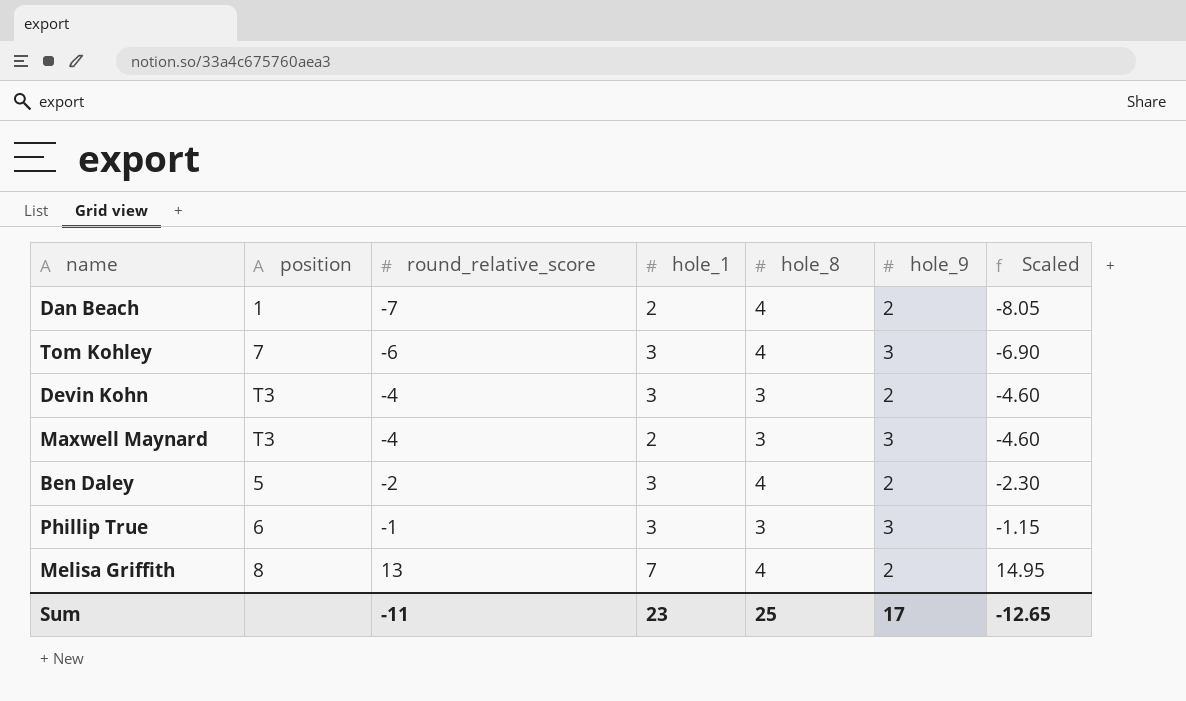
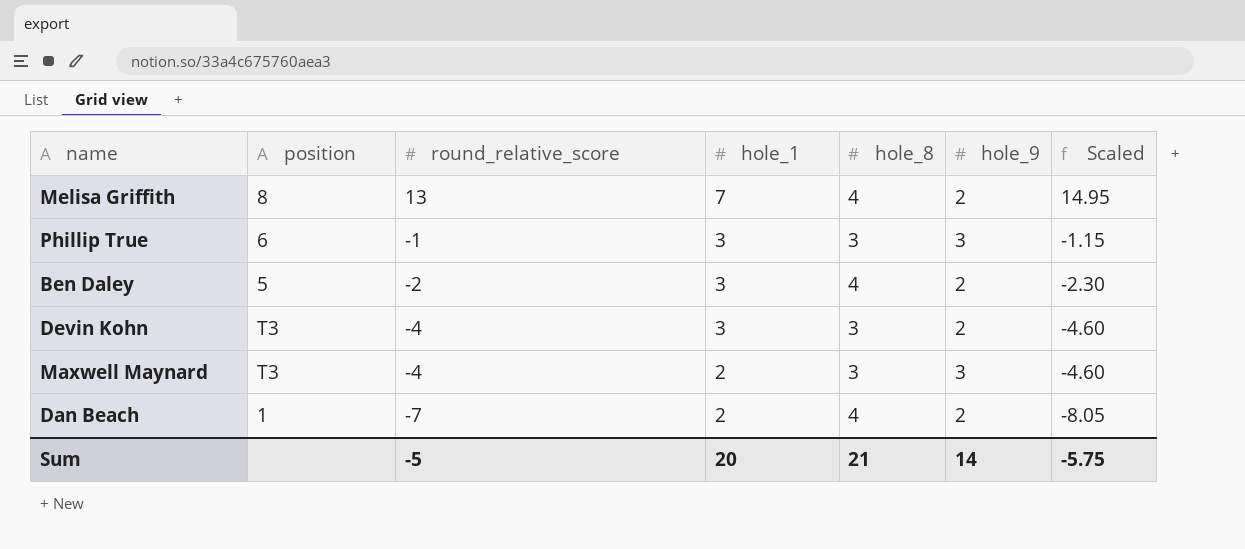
row order: round_relative_score ascending -> round_relative_score descending
row Tom Kohley: 7 | -6 | 3 | 4 | 3 | -6.90 -> none
Sum | round_relative_score: -11 -> -5
Sum | hole_1: 23 -> 20
Sum | hole_8: 25 -> 21
Sum | hole_9: 17 -> 14
Sum | Scaled: -12.65 -> -5.75

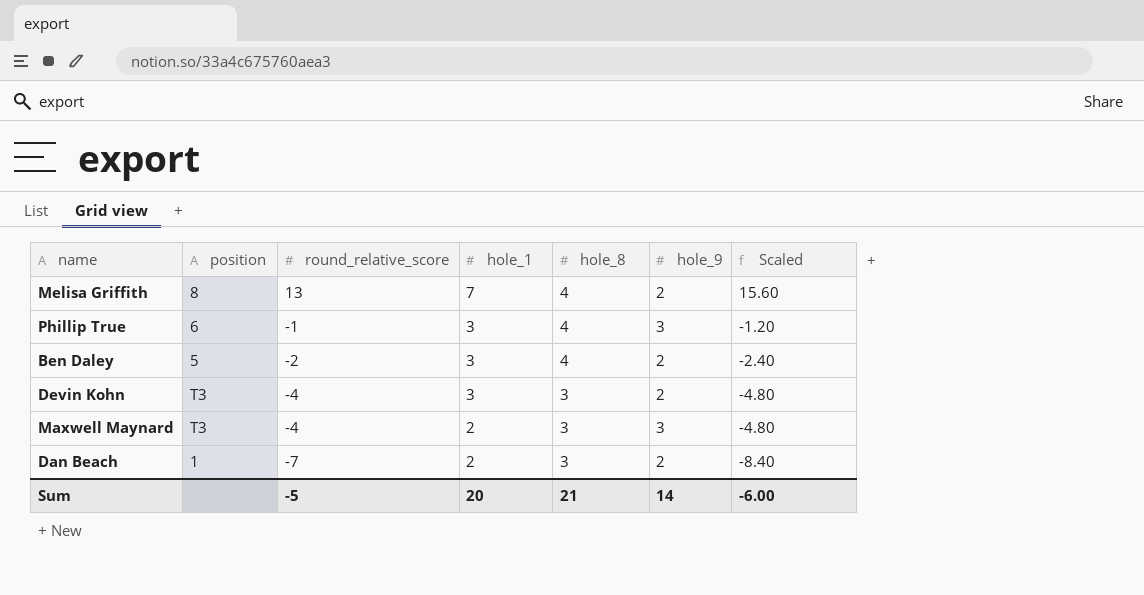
column Scaled | formula: [round_relative_score] * 1.15 -> [round_relative_score] * 1.2
Phillip True | hole_8: 3 -> 4
Dan Beach | hole_8: 4 -> 3
Sum | Scaled: -5.75 -> -6.00

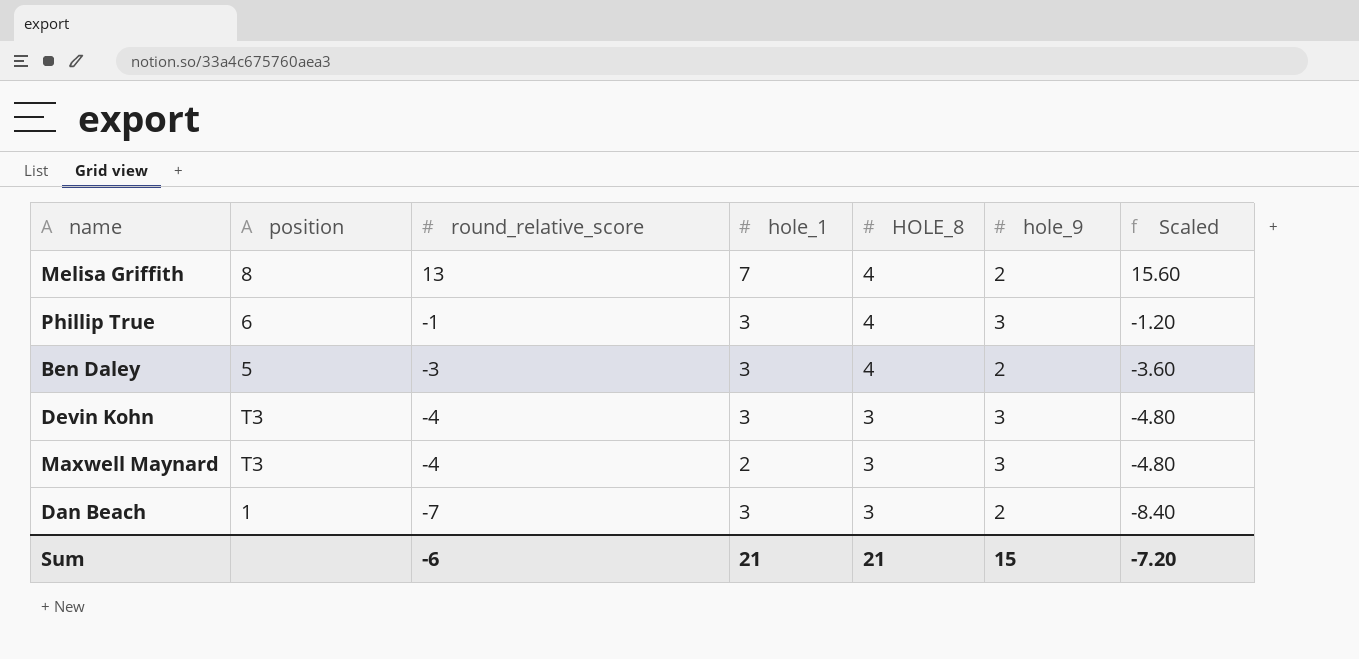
column name: hole_8 -> HOLE_8
Ben Daley | round_relative_score: -2 -> -3
Ben Daley | Scaled: -2.40 -> -3.60
Devin Kohn | hole_9: 2 -> 3
Dan Beach | hole_1: 2 -> 3
Sum | round_relative_score: -5 -> -6
Sum | hole_1: 20 -> 21
Sum | hole_9: 14 -> 15
Sum | Scaled: -6.00 -> -7.20

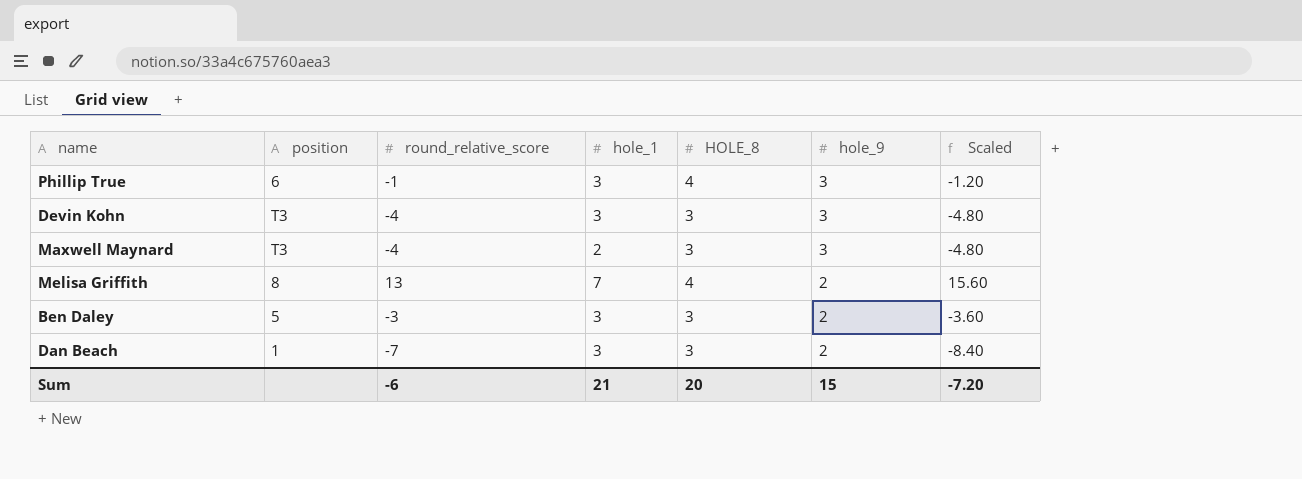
row order: round_relative_score descending -> hole_9 descending
Ben Daley | HOLE_8: 4 -> 3
Sum | HOLE_8: 21 -> 20

